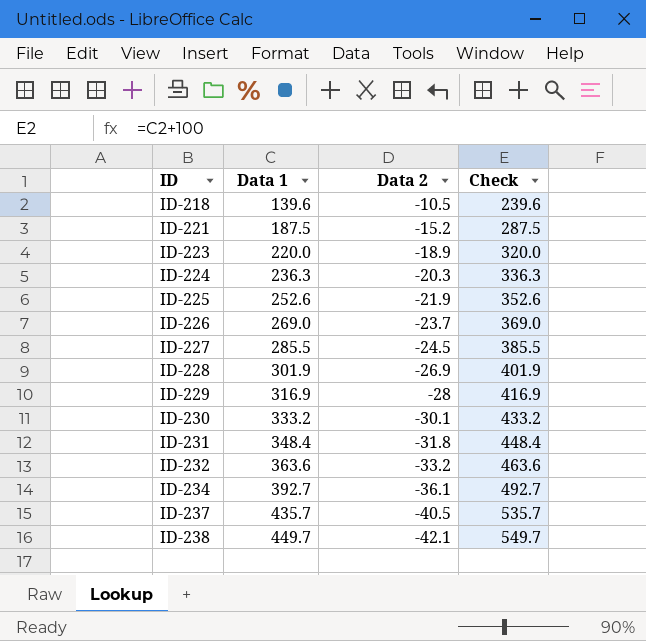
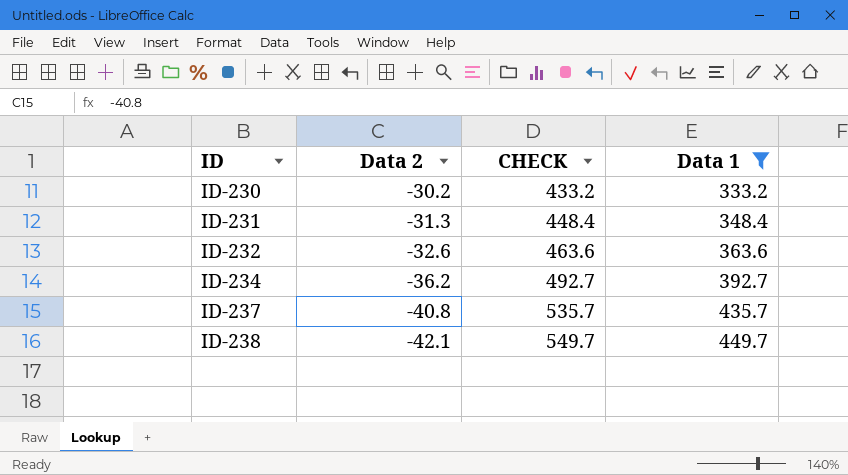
filter: none -> Data 1 >= 333.2
column name: Check -> CHECK
column Data 1 | position: 2 -> 4
ID-230 | Data 2: -30.1 -> -30.2
ID-231 | Data 2: -31.8 -> -31.3
ID-232 | Data 2: -33.2 -> -32.6
ID-234 | Data 2: -36.1 -> -36.2
ID-237 | Data 2: -40.5 -> -40.8

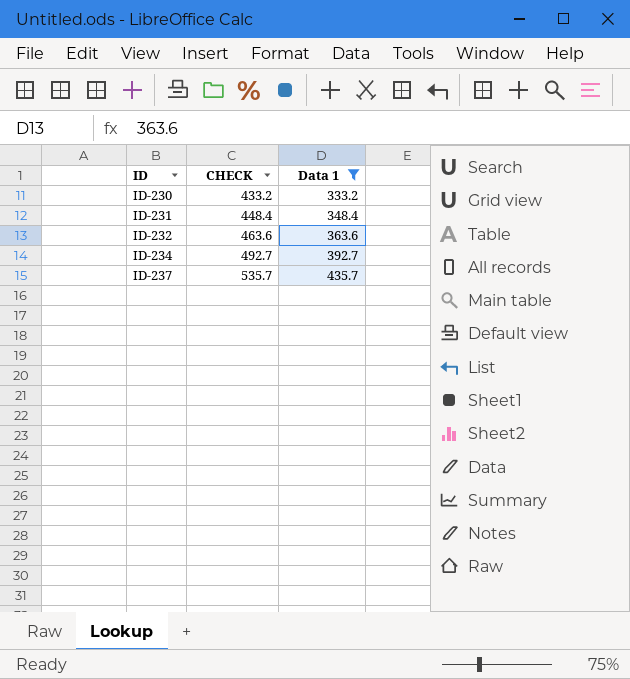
column Data 2 | position: 2 -> none
row ID-238: -42.1 | 549.7 | 449.7 -> none

